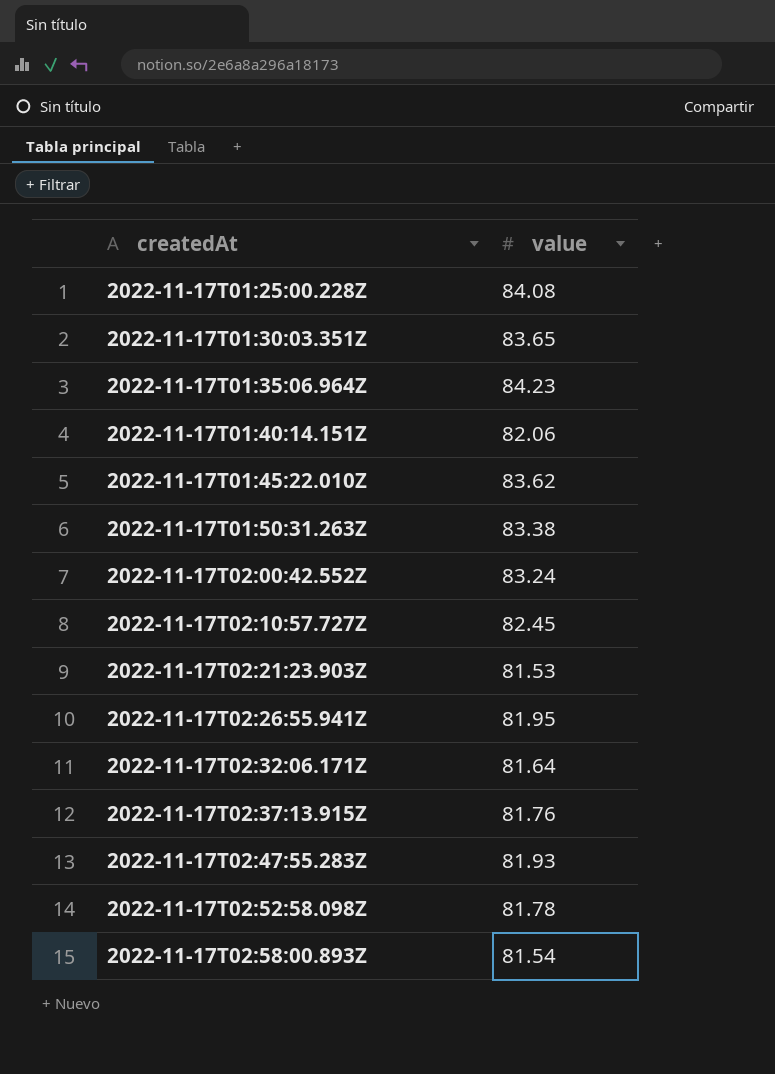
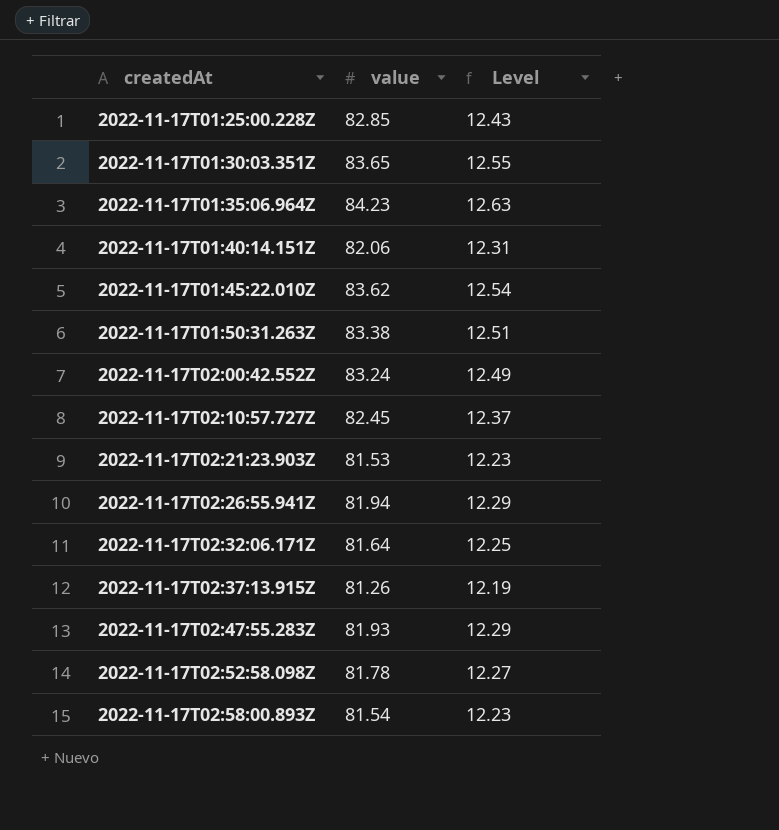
column Level | formula: none -> [value] * 0.15
2022-11-17T01:25:00.228Z | value: 84.08 -> 82.85
2022-11-17T02:26:55.941Z | value: 81.95 -> 81.94
2022-11-17T02:37:13.915Z | value: 81.76 -> 81.26

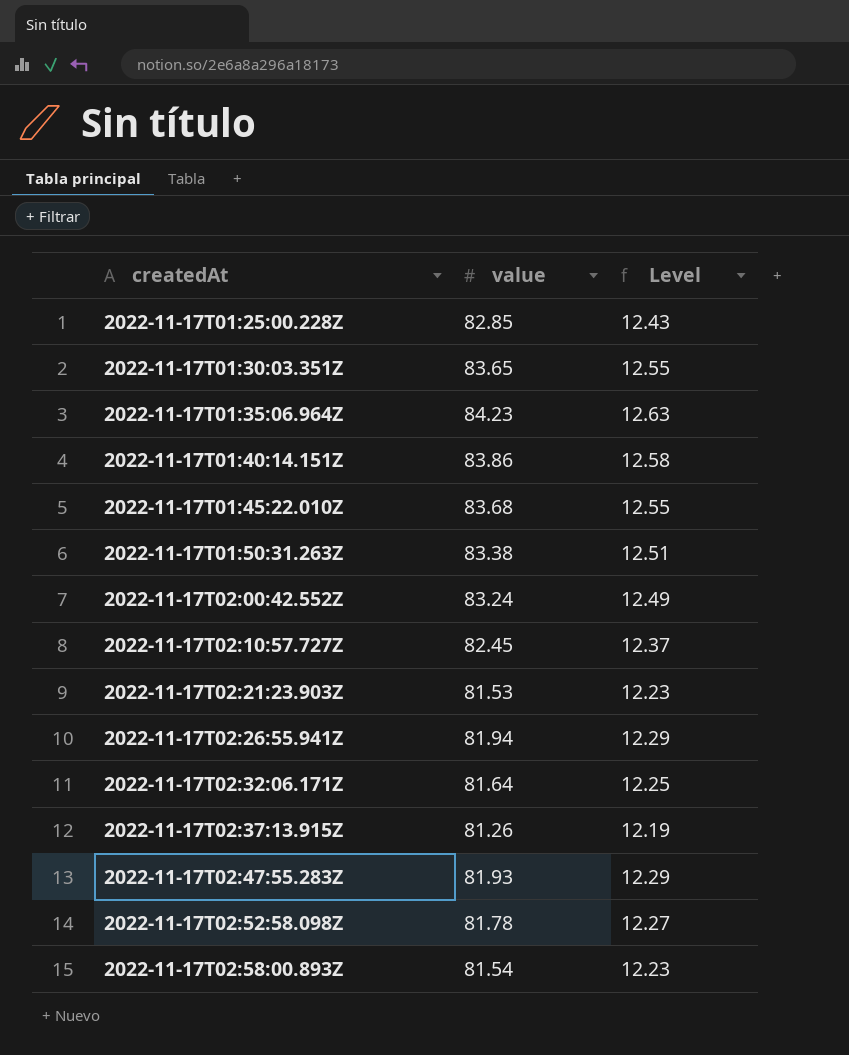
2022-11-17T01:40:14.151Z | value: 82.06 -> 83.86
2022-11-17T01:40:14.151Z | Level: 12.31 -> 12.58
2022-11-17T01:45:22.010Z | value: 83.62 -> 83.68
2022-11-17T01:45:22.010Z | Level: 12.54 -> 12.55

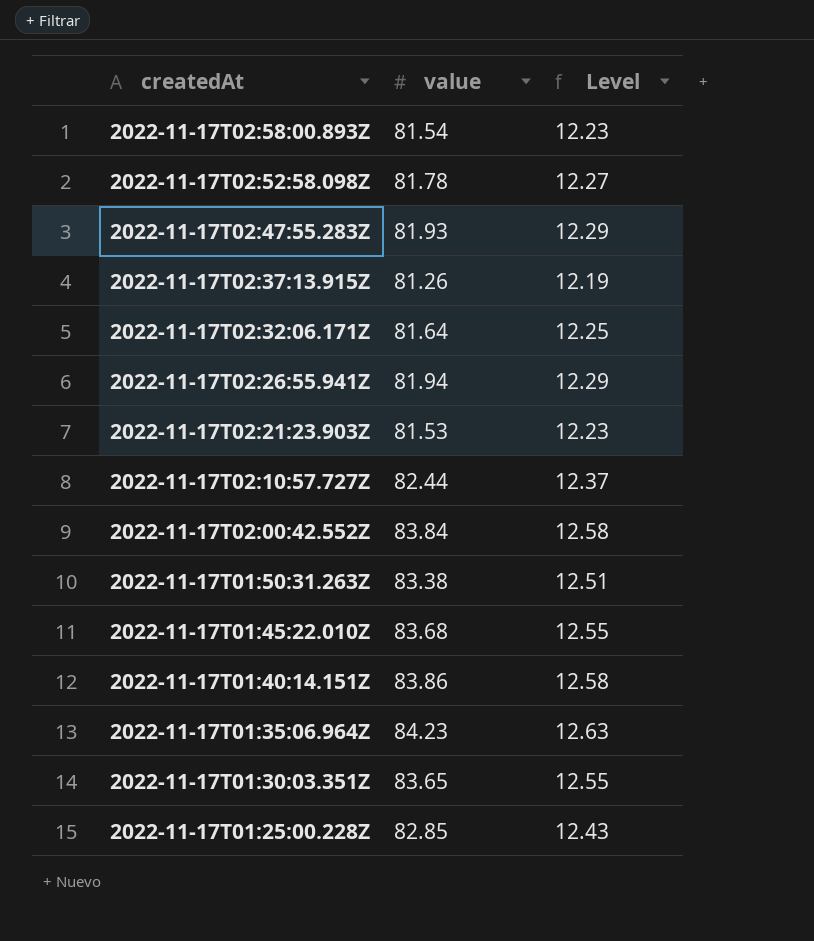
row order: createdAt ascending -> createdAt descending
2022-11-17T02:10:57.727Z | value: 82.45 -> 82.44
2022-11-17T02:00:42.552Z | value: 83.24 -> 83.84
2022-11-17T02:00:42.552Z | Level: 12.49 -> 12.58

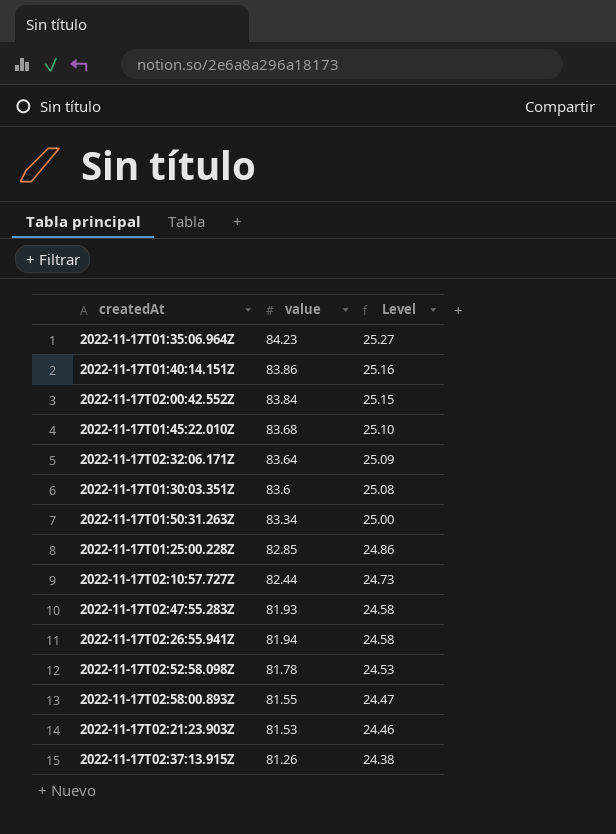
row order: createdAt descending -> Level descending
column Level | formula: [value] * 0.15 -> [value] * 0.3
2022-11-17T02:32:06.171Z | value: 81.64 -> 83.64
2022-11-17T01:30:03.351Z | value: 83.65 -> 83.6
2022-11-17T01:50:31.263Z | value: 83.38 -> 83.34
2022-11-17T02:58:00.893Z | value: 81.54 -> 81.55

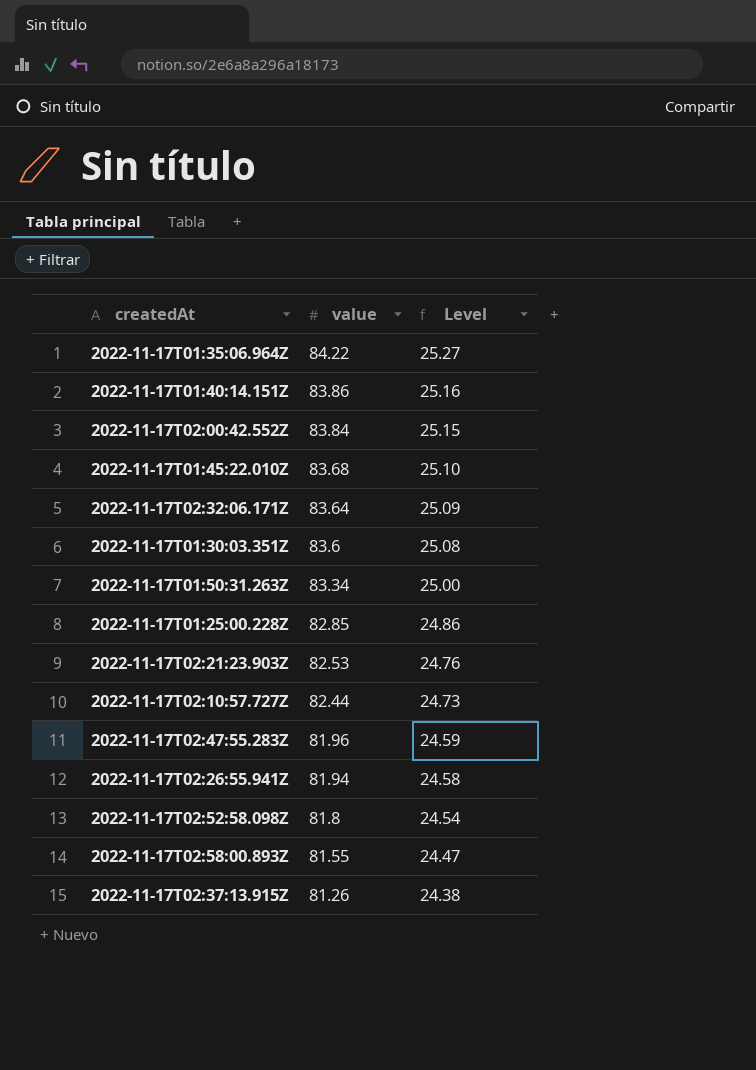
row order: Level descending -> value descending
2022-11-17T01:35:06.964Z | value: 84.23 -> 84.22
2022-11-17T02:21:23.903Z | value: 81.53 -> 82.53
2022-11-17T02:21:23.903Z | Level: 24.46 -> 24.76
2022-11-17T02:47:55.283Z | value: 81.93 -> 81.96
2022-11-17T02:47:55.283Z | Level: 24.58 -> 24.59
2022-11-17T02:52:58.098Z | value: 81.78 -> 81.8
2022-11-17T02:52:58.098Z | Level: 24.53 -> 24.54

